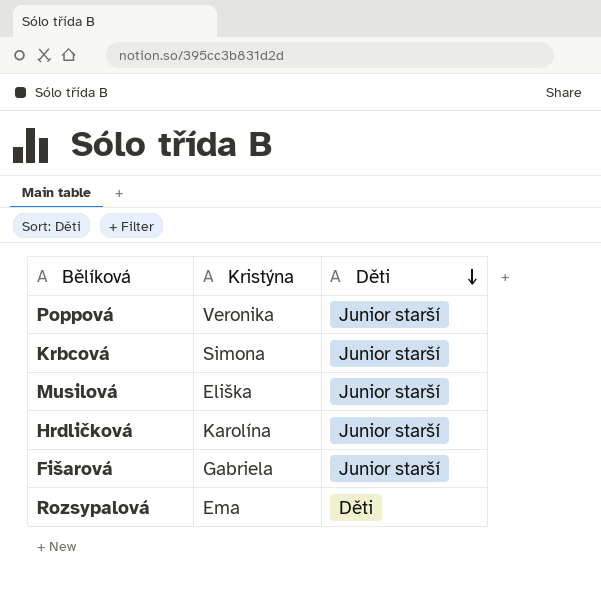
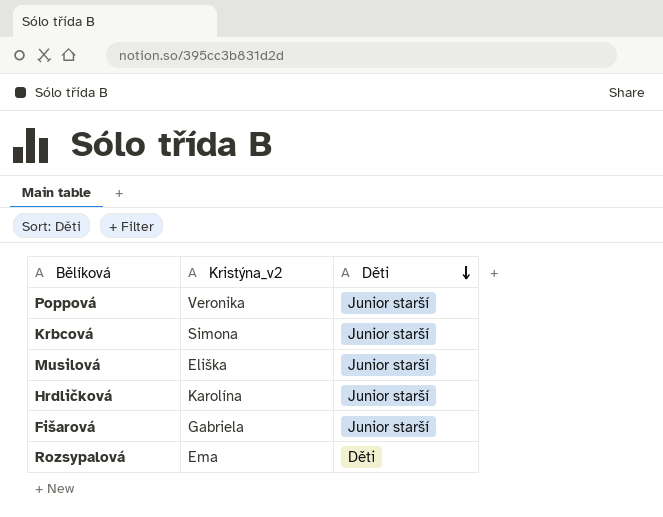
column name: Kristýna -> Kristýna_v2

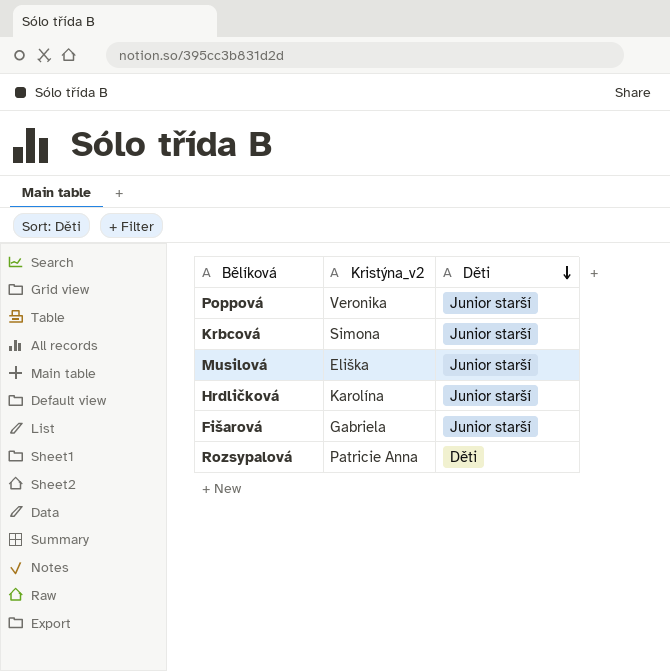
Rozsypalová | Kristýna_v2: Ema -> Patricie Anna

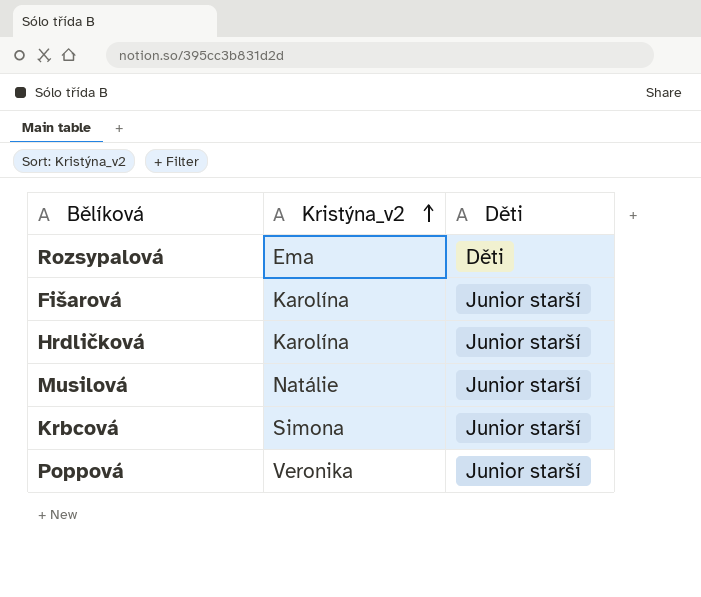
row order: Děti descending -> Kristýna_v2 ascending
Rozsypalová | Kristýna_v2: Patricie Anna -> Ema
Fišarová | Kristýna_v2: Gabriela -> Karolína
Musilová | Kristýna_v2: Eliška -> Natálie

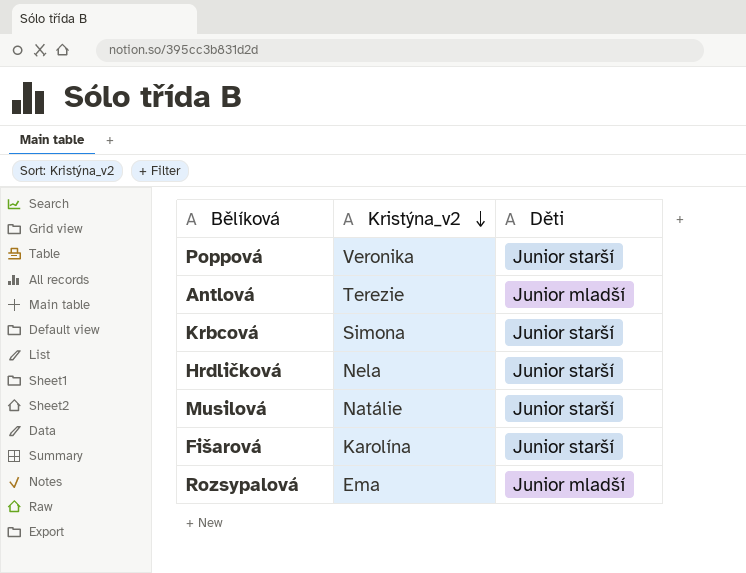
row order: Kristýna_v2 ascending -> Kristýna_v2 descending
row Antlová: none -> Terezie | Junior mladší
Hrdličková | Kristýna_v2: Karolína -> Nela
Rozsypalová | Děti: Děti -> Junior mladší

